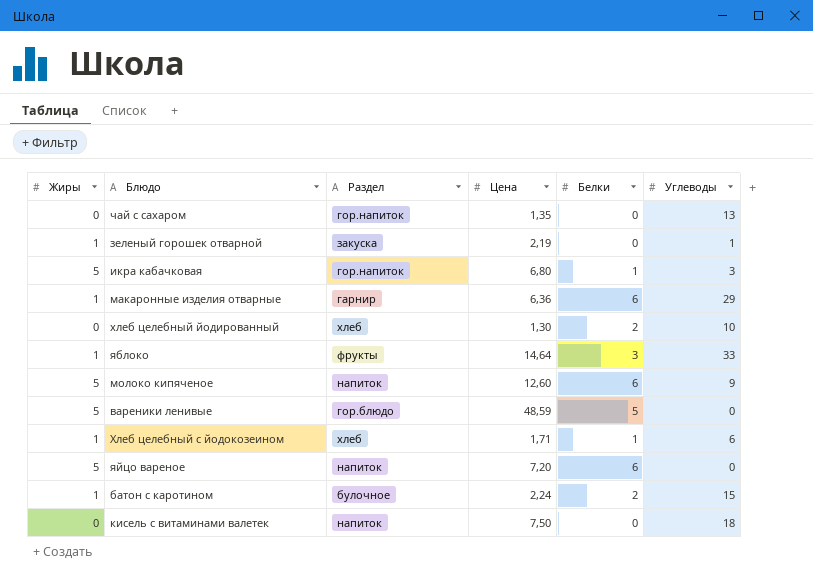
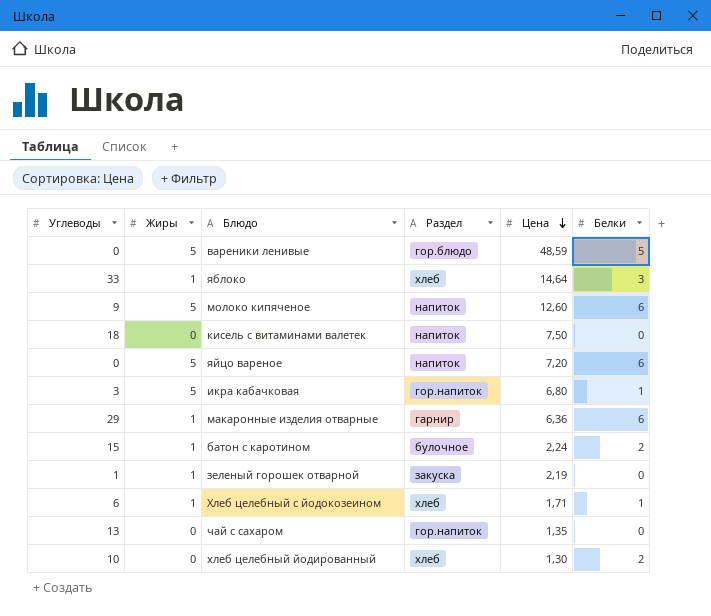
row order: none -> Цена descending
column Углеводы | position: 6 -> 1
яблоко | Раздел: фрукты -> хлеб

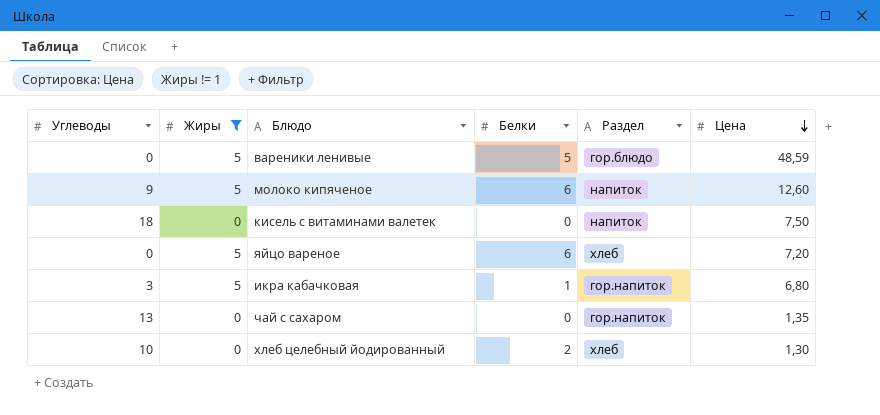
filter: none -> Жиры != 1
column Белки | position: 6 -> 4
яйцо вареное | Раздел: напиток -> хлеб

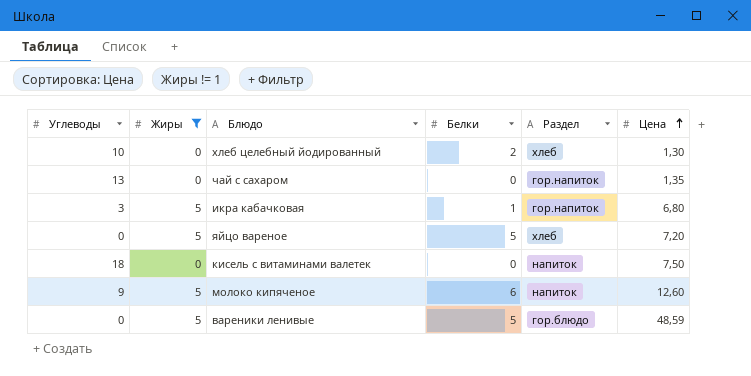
row order: Цена descending -> Цена ascending
яйцо вареное | Белки: 6 -> 5

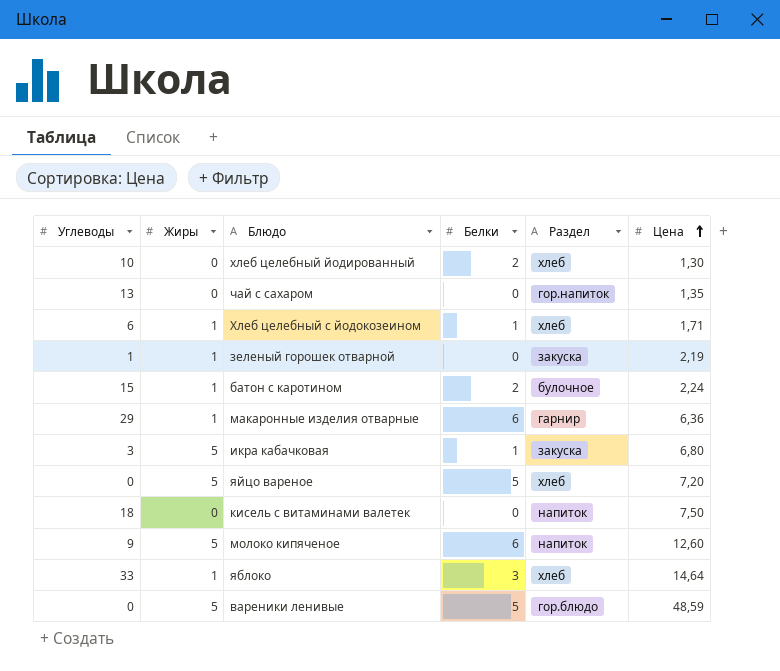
filter: Жиры != 1 -> none
икра кабачковая | Раздел: гор.напиток -> закуска

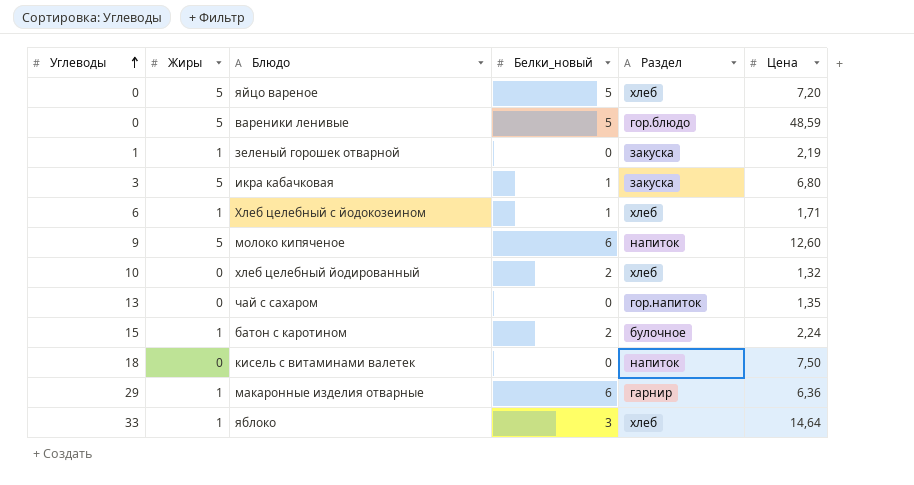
row order: Цена ascending -> Углеводы ascending
column name: Белки -> Белки_новый
хлеб целебный йодированный | Цена: 1,30 -> 1,32

